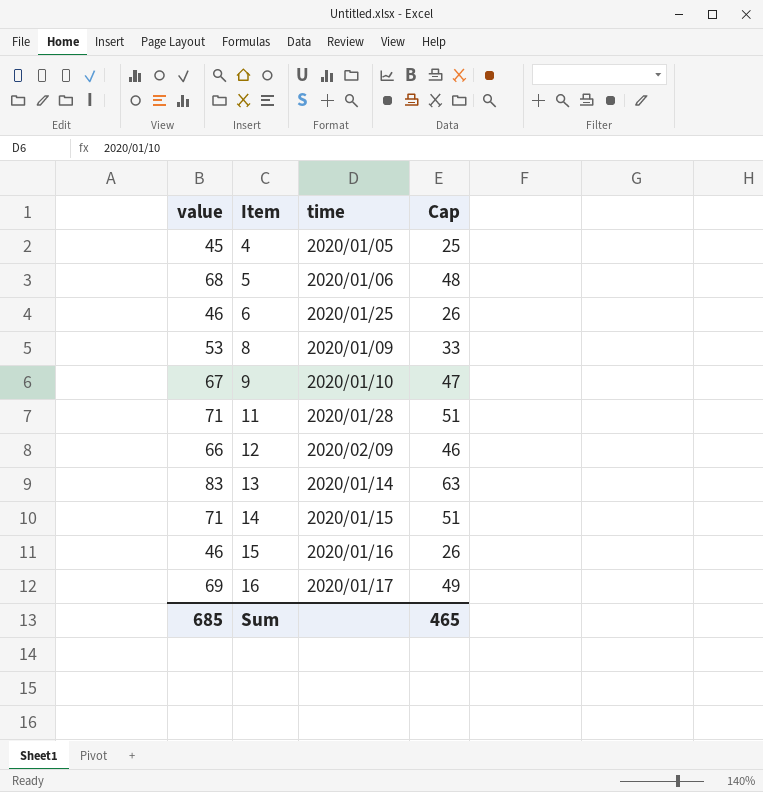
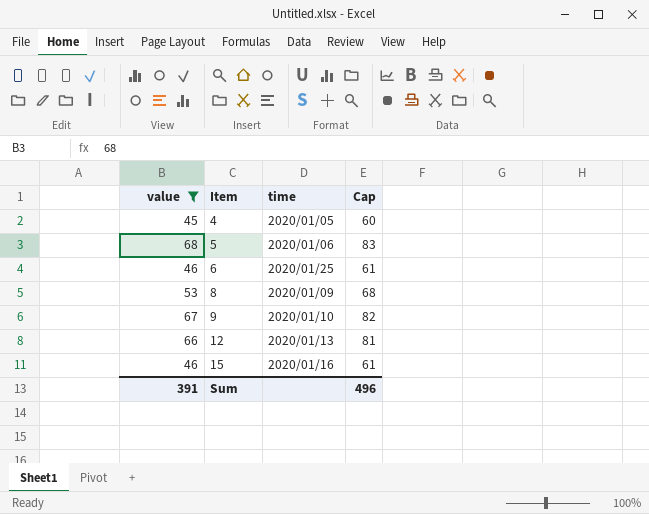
filter: none -> value <= 68
column Cap | formula: [value] - 20 -> [value] + 15
12 | time: 2020/02/09 -> 2020/01/13
Sum | value: 685 -> 391
Sum | Cap: 465 -> 496

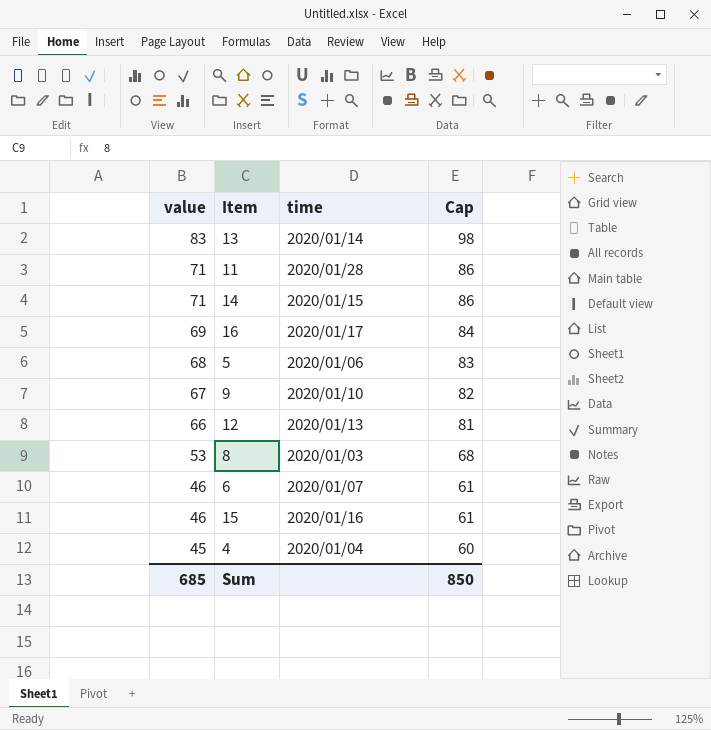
filter: value <= 68 -> none
row order: Item ascending -> value descending
8 | time: 2020/01/09 -> 2020/01/03
6 | time: 2020/01/25 -> 2020/01/07
4 | time: 2020/01/05 -> 2020/01/04
Sum | value: 391 -> 685
Sum | Cap: 496 -> 850

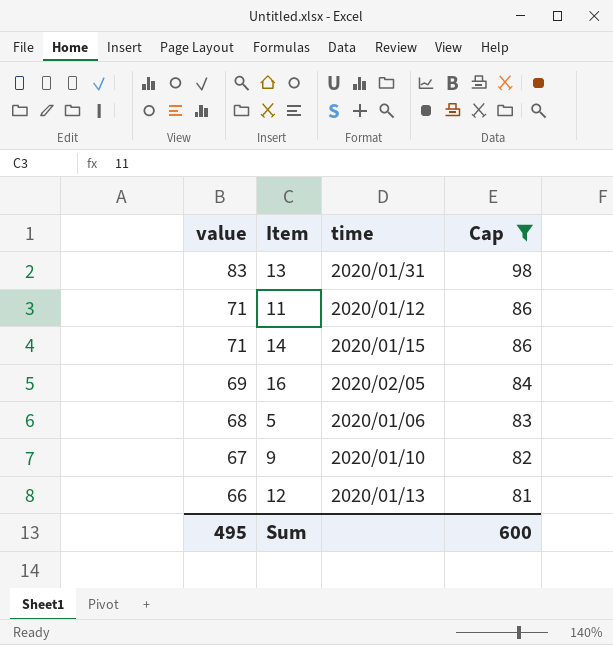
filter: none -> Cap >= 81
13 | time: 2020/01/14 -> 2020/01/31
11 | time: 2020/01/28 -> 2020/01/12
16 | time: 2020/01/17 -> 2020/02/05
Sum | value: 685 -> 495
Sum | Cap: 850 -> 600

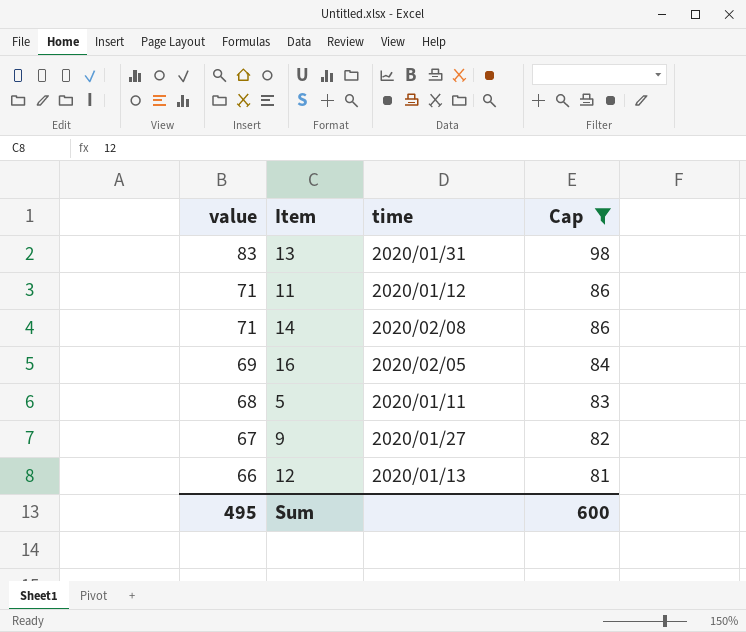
14 | time: 2020/01/15 -> 2020/02/08
5 | time: 2020/01/06 -> 2020/01/11
9 | time: 2020/01/10 -> 2020/01/27

